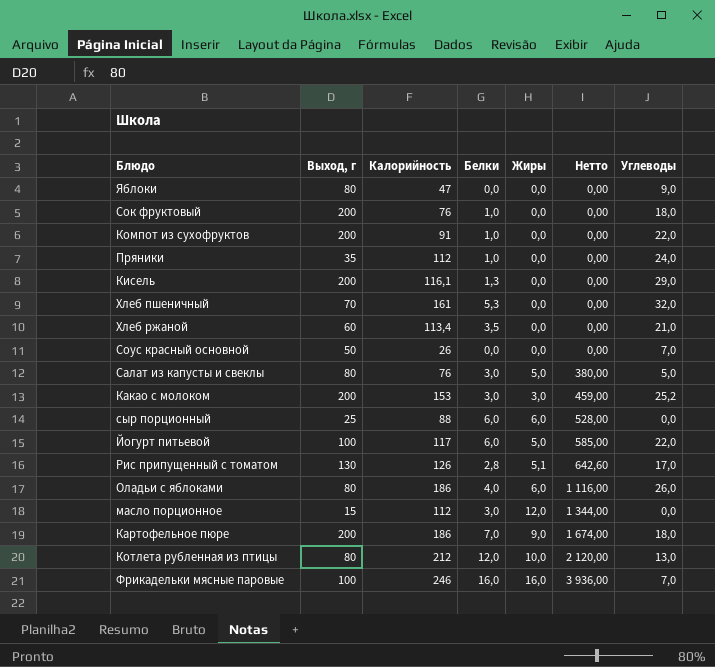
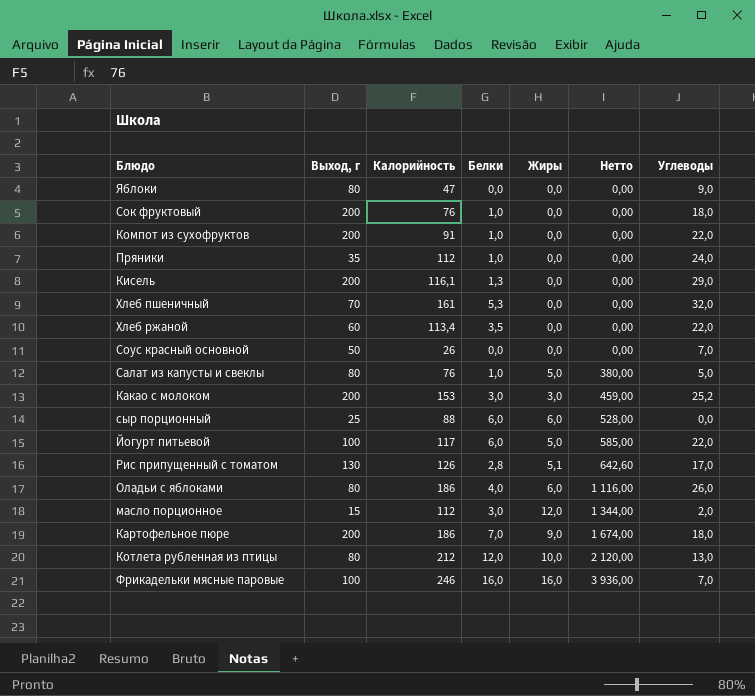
Хлеб ржаной | Углеводы: 21,0 -> 22,0
Салат из капусты и свеклы | Белки: 3,0 -> 1,0
масло порционное | Углеводы: 0,0 -> 2,0

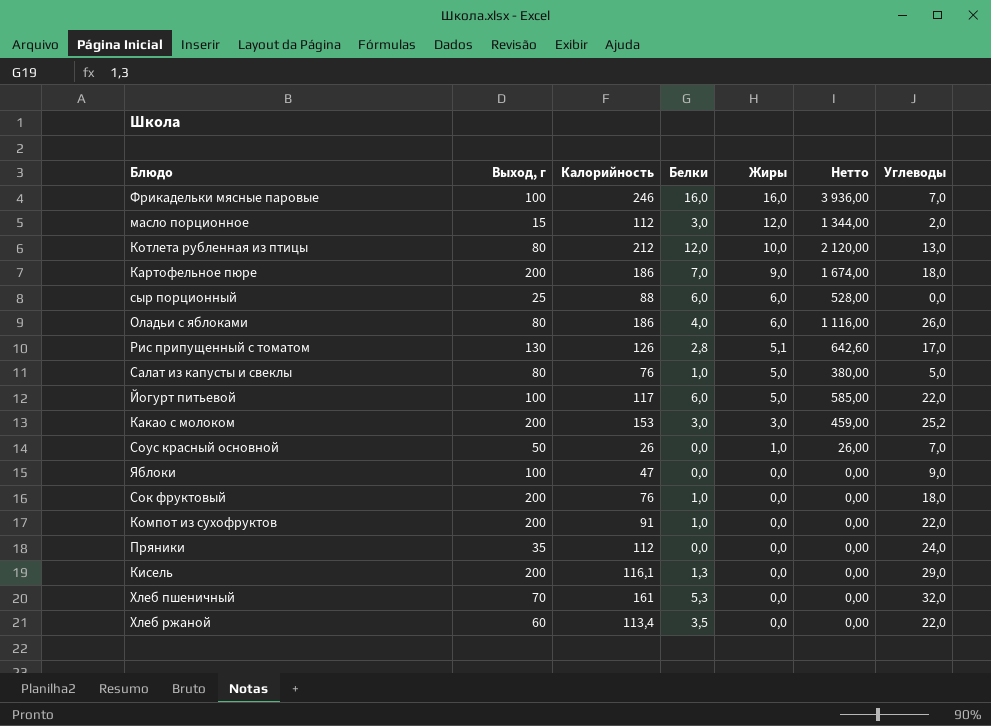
row order: Нетто ascending -> Жиры descending
Соус красный основной | Жиры: 0,0 -> 1,0
Соус красный основной | Нетто: 0,00 -> 26,00
Яблоки | Выход, г: 80 -> 100
Пряники | Белки: 1,0 -> 0,0

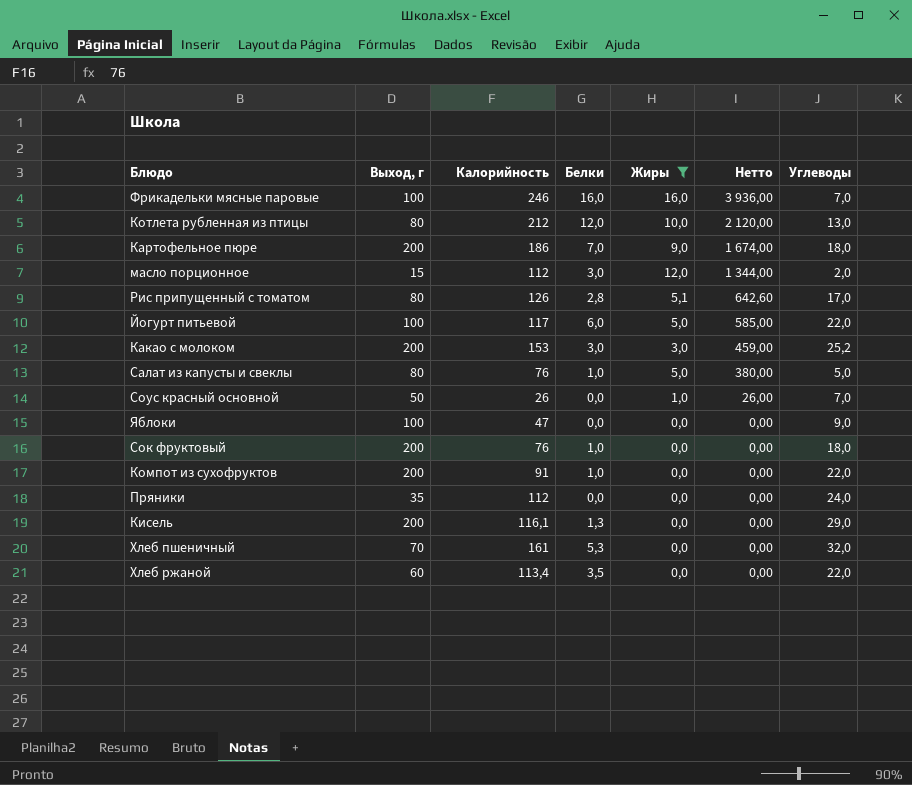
filter: none -> Жиры != 6,0
row order: Жиры descending -> Нетто descending
Рис припущенный с томатом | Выход, г: 130 -> 80

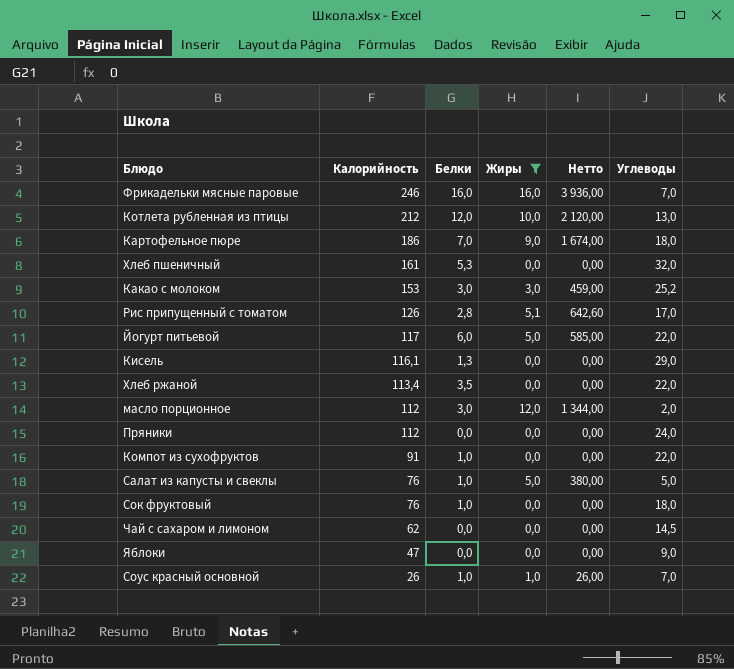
row order: Нетто descending -> Калорийность descending
column Выход, г | position: 2 -> none
row Чай с сахаром и лимоном: none -> 62 | 0,0 | 0,0 | 0,00 | 14,5
Соус красный основной | Белки: 0,0 -> 1,0

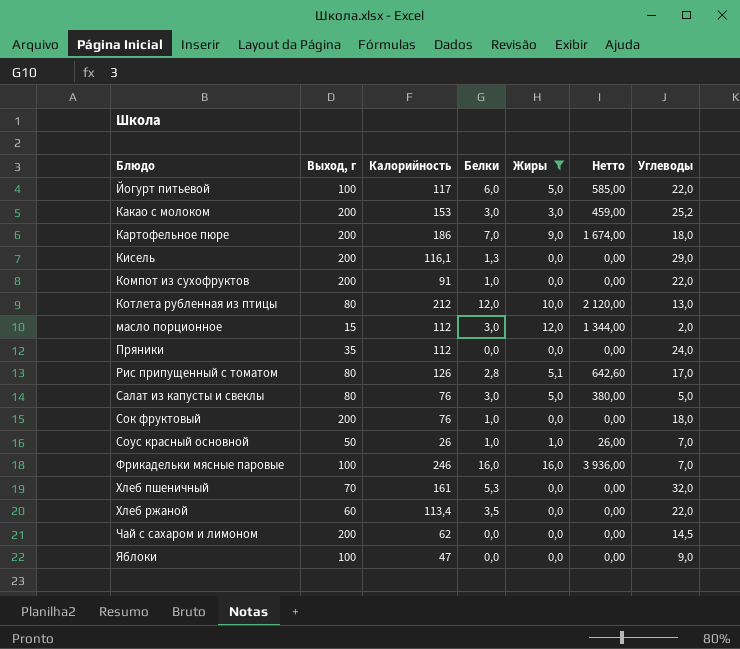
row order: Калорийность descending -> Блюдо ascending
column Выход, г | position: none -> 2
Салат из капусты и свеклы | Белки: 1,0 -> 3,0

